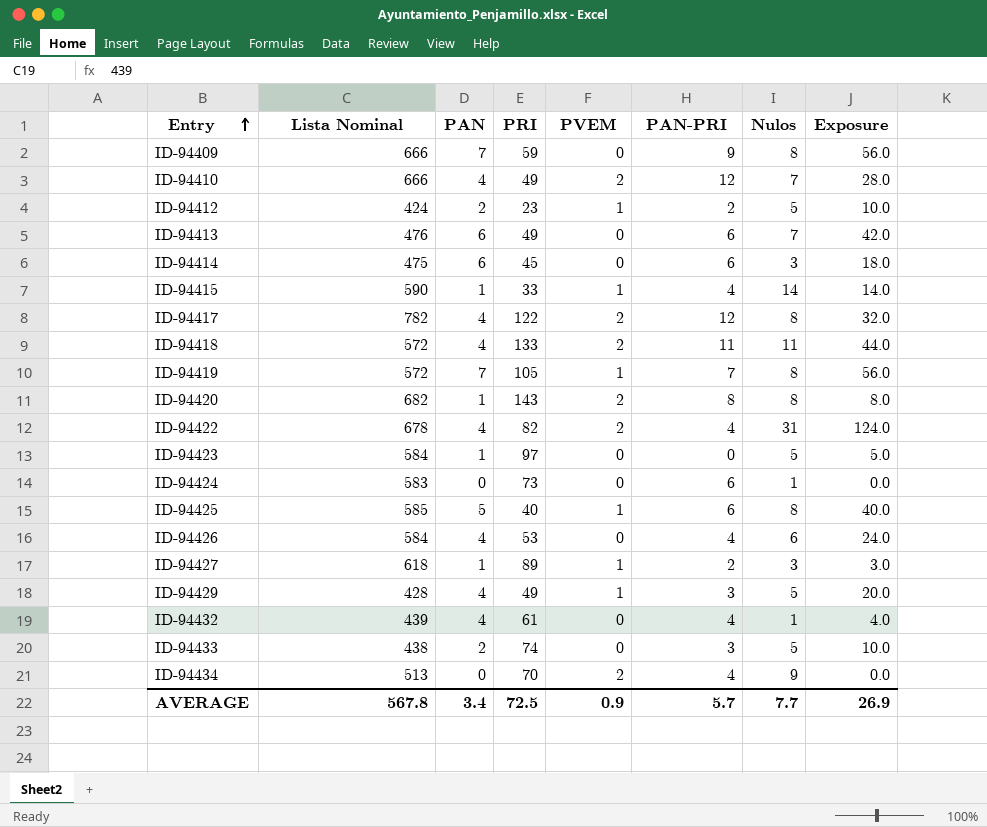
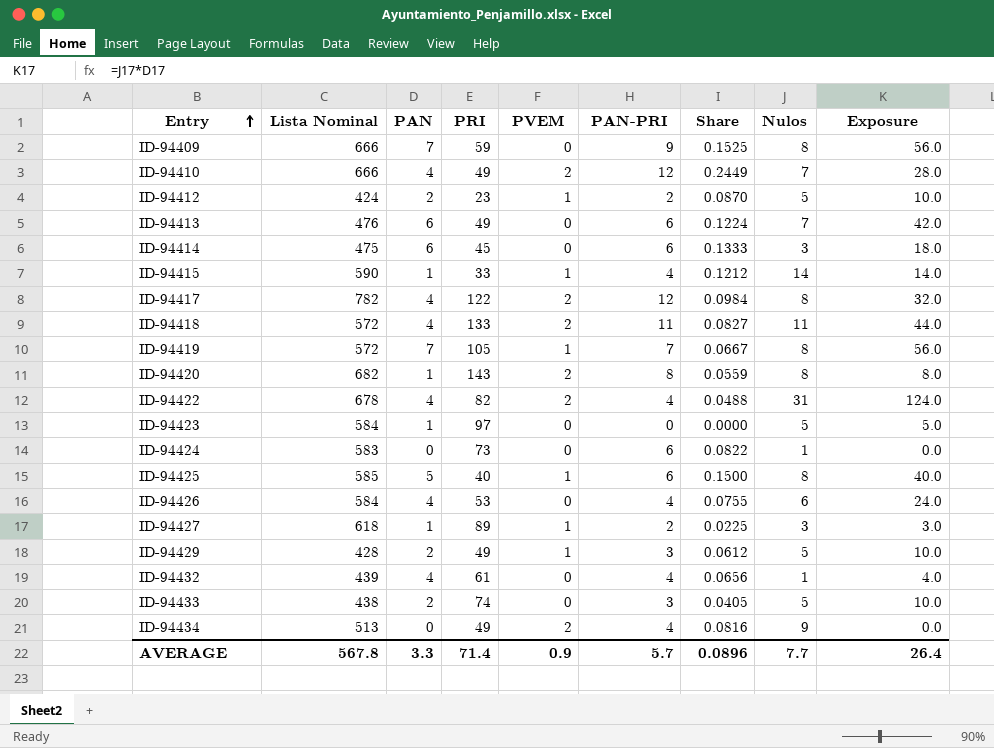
column Share | formula: none -> [PAN-PRI] / [PRI]
ID-94429 | PAN: 4 -> 2
ID-94429 | Exposure: 20.0 -> 10.0
ID-94434 | PRI: 70 -> 49
AVERAGE | PAN: 3.4 -> 3.3
AVERAGE | PRI: 72.5 -> 71.4
AVERAGE | Exposure: 26.9 -> 26.4

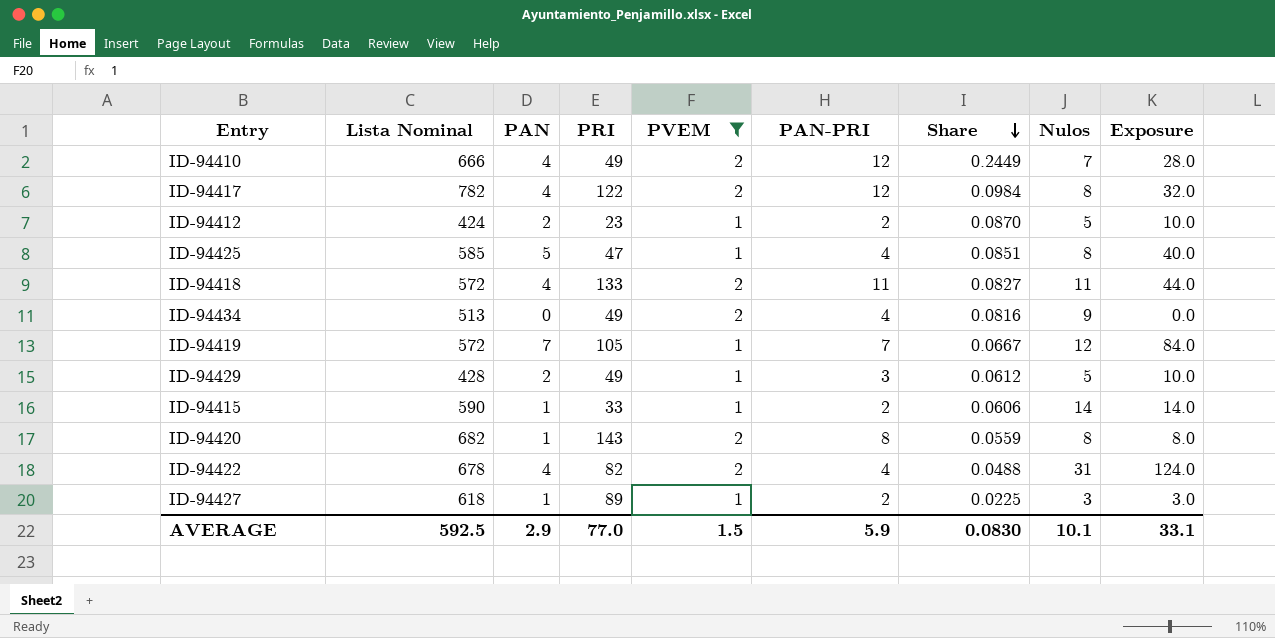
filter: none -> PVEM != 0
row order: Entry ascending -> Share descending
ID-94425 | PRI: 40 -> 47
ID-94425 | PAN-PRI: 6 -> 4
ID-94425 | Share: 0.1500 -> 0.0851
ID-94419 | Nulos: 8 -> 12
ID-94419 | Exposure: 56.0 -> 84.0
ID-94415 | PAN-PRI: 4 -> 2
ID-94415 | Share: 0.1212 -> 0.0606
AVERAGE | Lista Nominal: 567.8 -> 592.5
AVERAGE | PAN: 3.3 -> 2.9
AVERAGE | PRI: 71.4 -> 77.0
AVERAGE | PVEM: 0.9 -> 1.5
AVERAGE | PAN-PRI: 5.7 -> 5.9
AVERAGE | Share: 0.0896 -> 0.0830
AVERAGE | Nulos: 7.7 -> 10.1
AVERAGE | Exposure: 26.4 -> 33.1

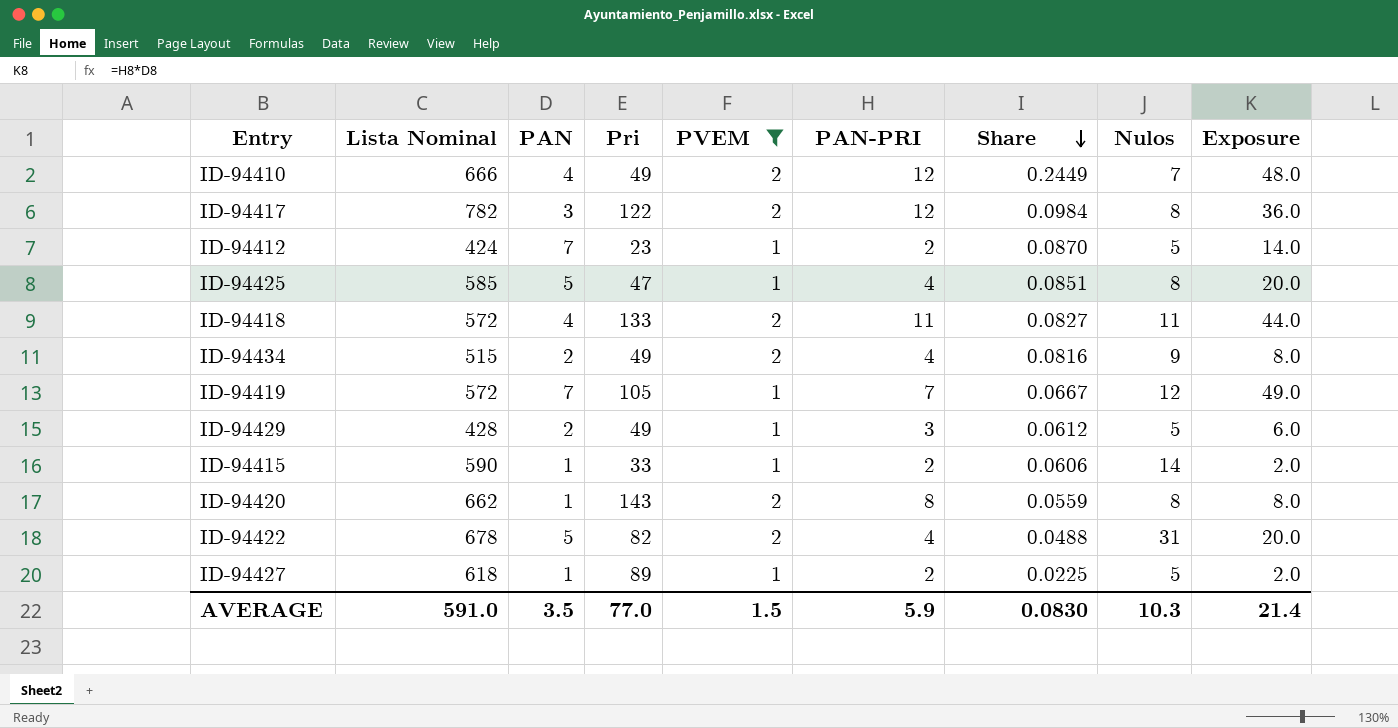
column name: PRI -> Pri
column Exposure | formula: [PAN] * [Nulos] -> [PAN] * [PAN-PRI]
ID-94417 | PAN: 4 -> 3
ID-94412 | PAN: 2 -> 7
ID-94434 | Lista Nominal: 513 -> 515
ID-94434 | PAN: 0 -> 2
ID-94420 | Lista Nominal: 682 -> 662
ID-94422 | PAN: 4 -> 5
ID-94427 | Nulos: 3 -> 5
AVERAGE | Lista Nominal: 592.5 -> 591.0
AVERAGE | PAN: 2.9 -> 3.5
AVERAGE | Nulos: 10.1 -> 10.3
AVERAGE | Exposure: 33.1 -> 21.4

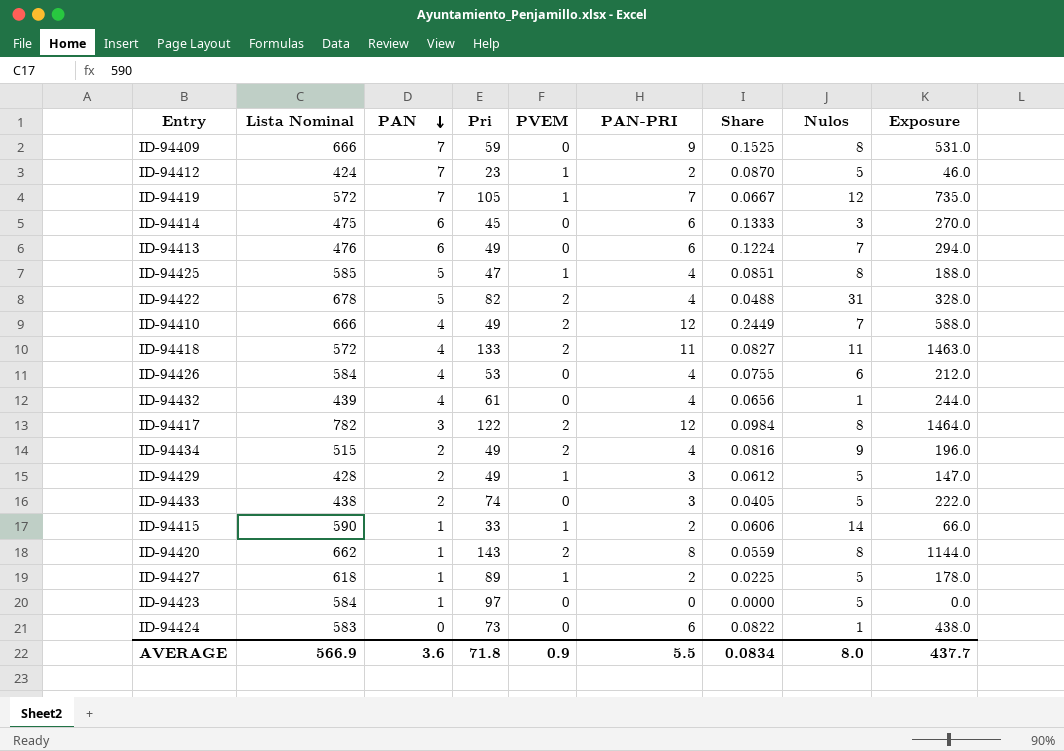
filter: PVEM != 0 -> none
row order: Share descending -> PAN descending
column Exposure | formula: [PAN] * [PAN-PRI] -> [Pri] * [PAN-PRI]
AVERAGE | Lista Nominal: 591.0 -> 566.9
AVERAGE | PAN: 3.5 -> 3.6
AVERAGE | Pri: 77.0 -> 71.8
AVERAGE | PVEM: 1.5 -> 0.9
AVERAGE | PAN-PRI: 5.9 -> 5.5
AVERAGE | Share: 0.0830 -> 0.0834
AVERAGE | Nulos: 10.3 -> 8.0
AVERAGE | Exposure: 21.4 -> 437.7

